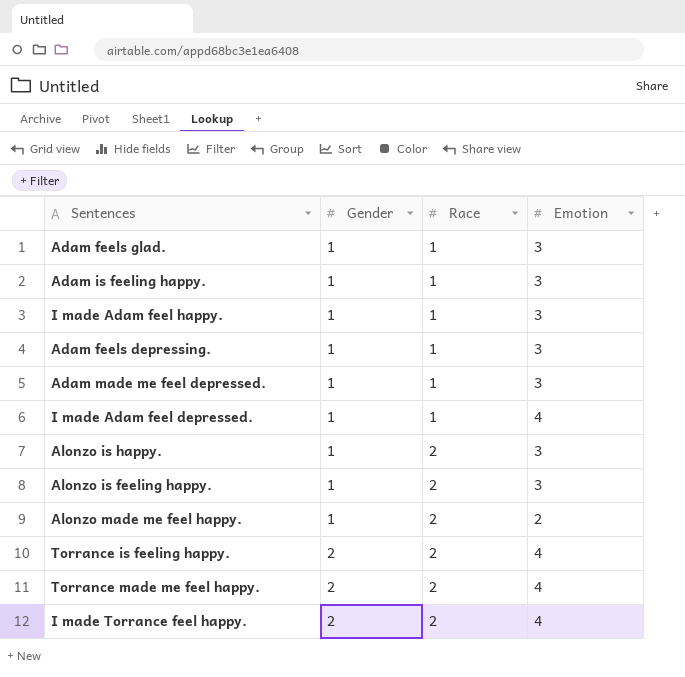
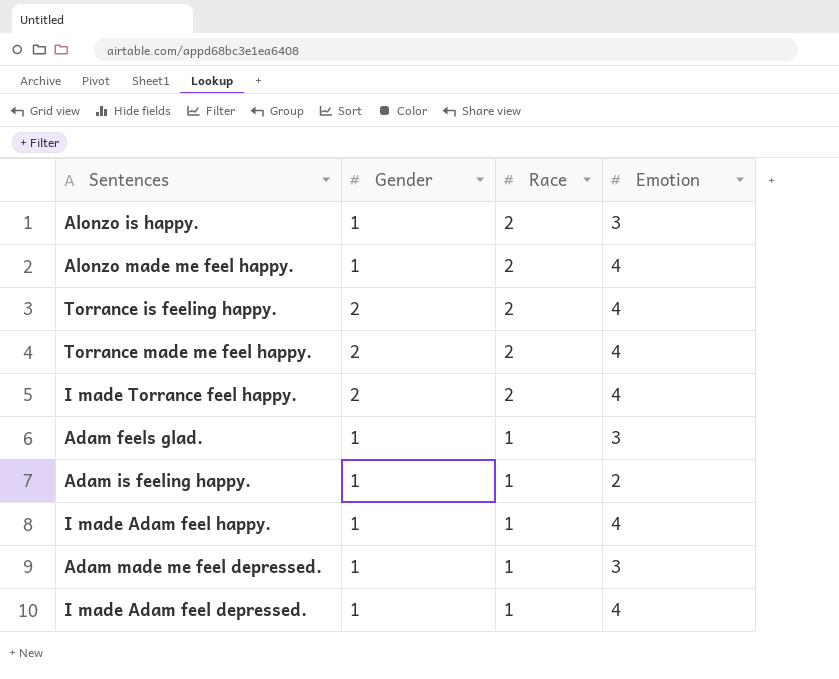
row order: Gender ascending -> Race descending
row Adam feels depressing.: 1 | 1 | 3 -> none
row Alonzo is feeling happy.: 1 | 2 | 3 -> none
Alonzo made me feel happy. | Emotion: 2 -> 4
Adam is feeling happy. | Emotion: 3 -> 2
I made Adam feel happy. | Emotion: 3 -> 4

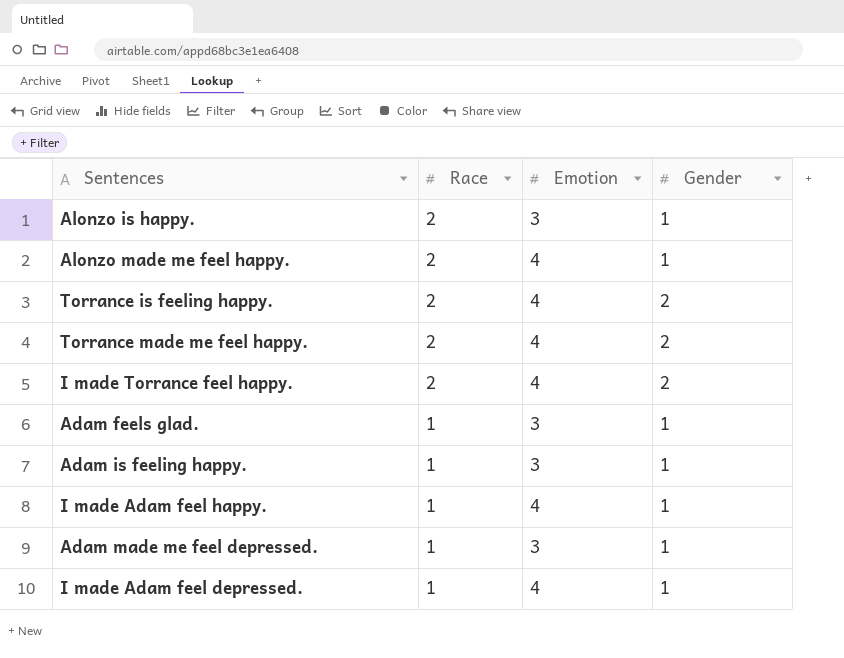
column Gender | position: 2 -> 4
Adam is feeling happy. | Emotion: 2 -> 3

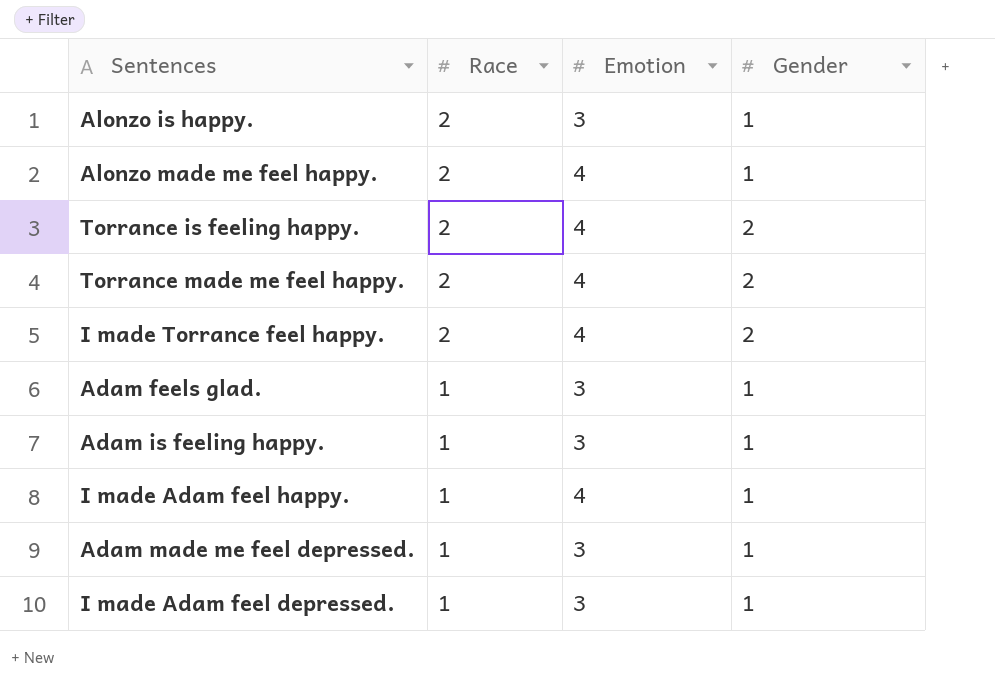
I made Adam feel depressed. | Emotion: 4 -> 3

